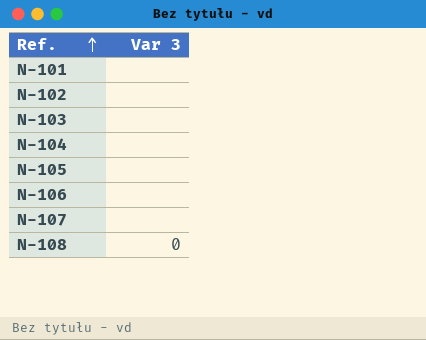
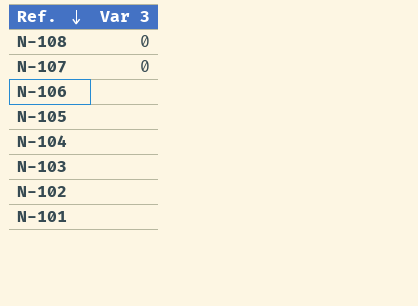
row order: Ref. ascending -> Ref. descending
N-107 | Var 3: none -> 0

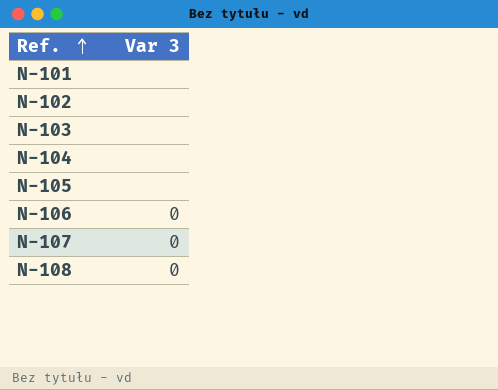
row order: Ref. descending -> Ref. ascending
N-106 | Var 3: none -> 0

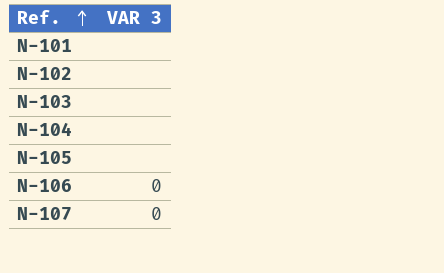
column name: Var 3 -> VAR 3
row N-108: 0 -> none

